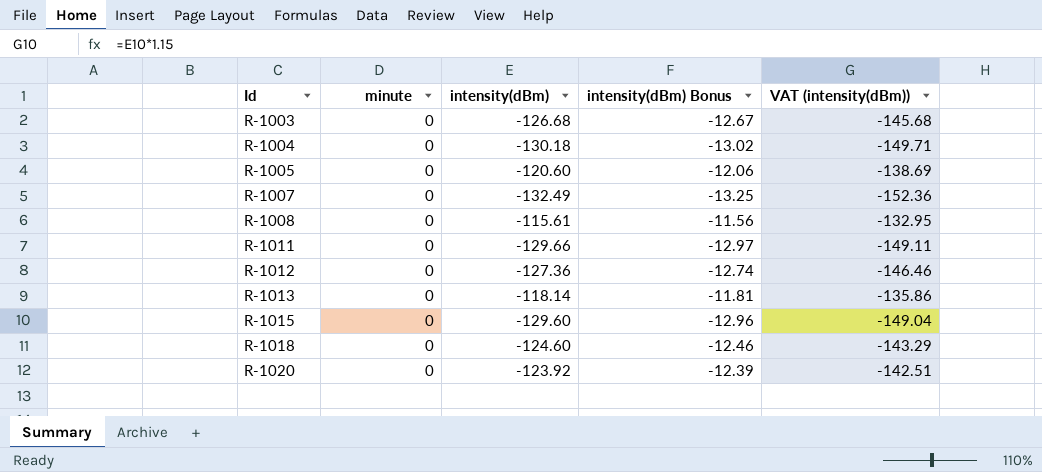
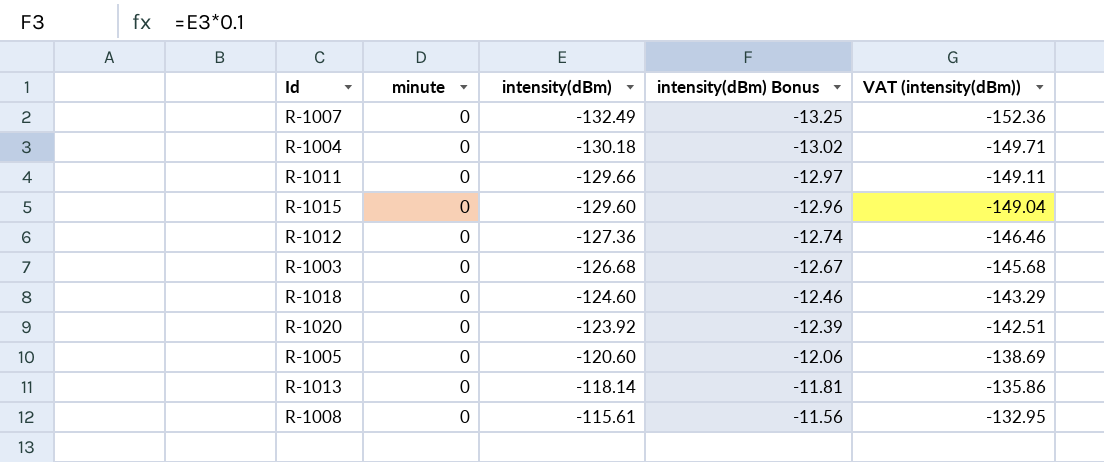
row order: Id ascending -> intensity(dBm) ascending

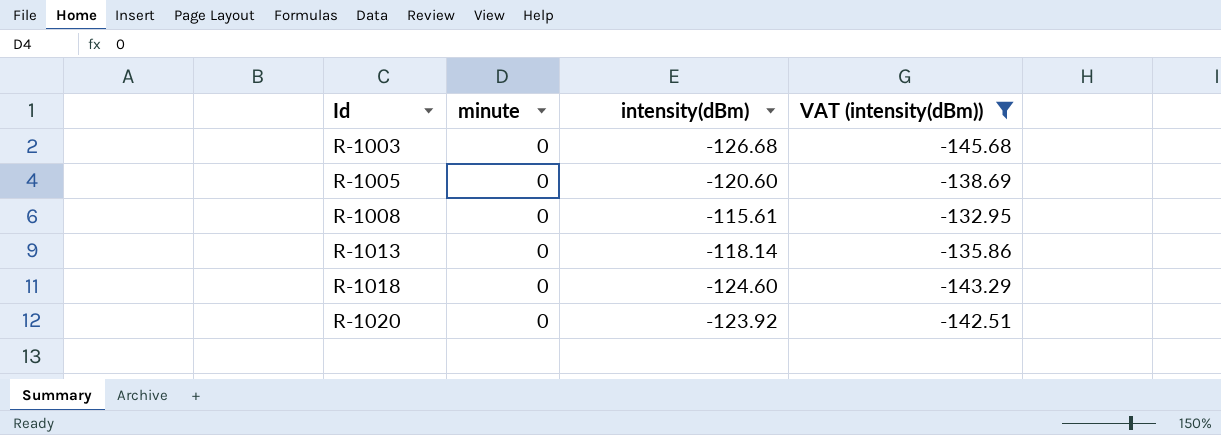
filter: none -> VAT (intensity(dBm)) >= -145.68
row order: intensity(dBm) ascending -> Id ascending
column intensity(dBm) Bonus | formula: [intensity(dBm)] * 0.1 -> none

